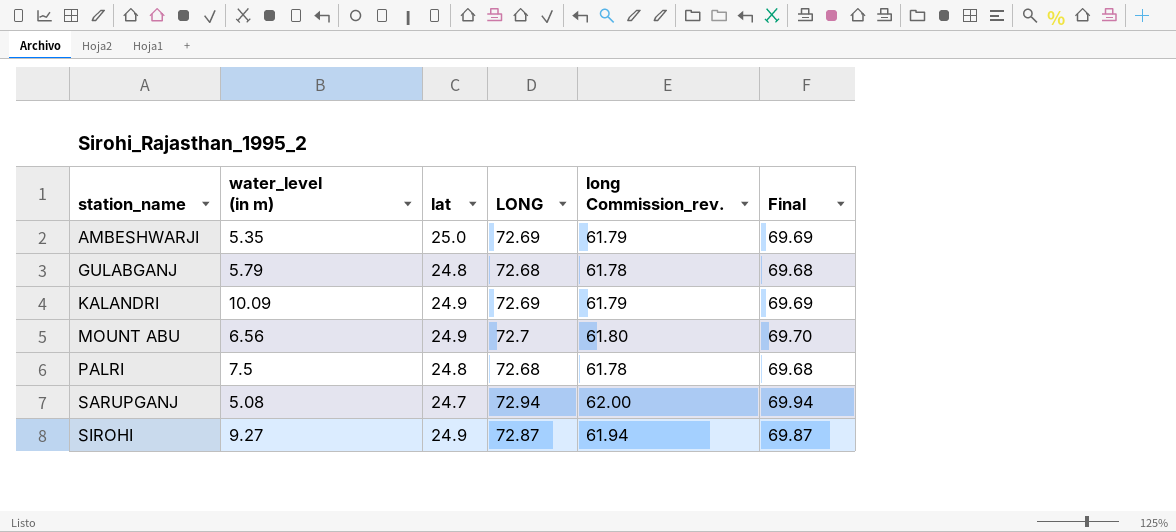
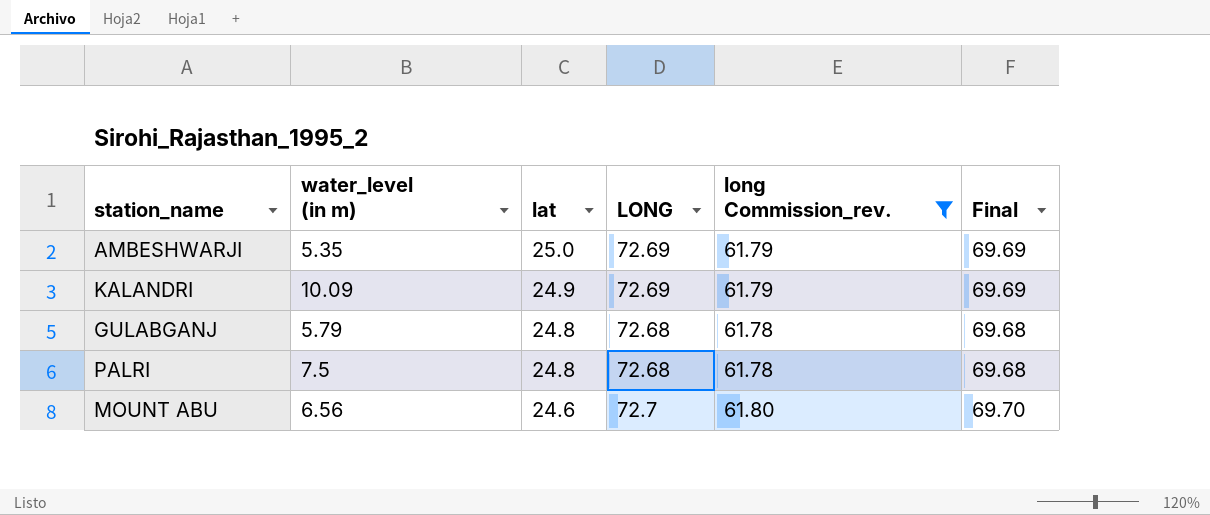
filter: none -> long Commission_rev. <= 61.80
row order: station_name ascending -> lat descending
MOUNT ABU | lat: 24.9 -> 24.6

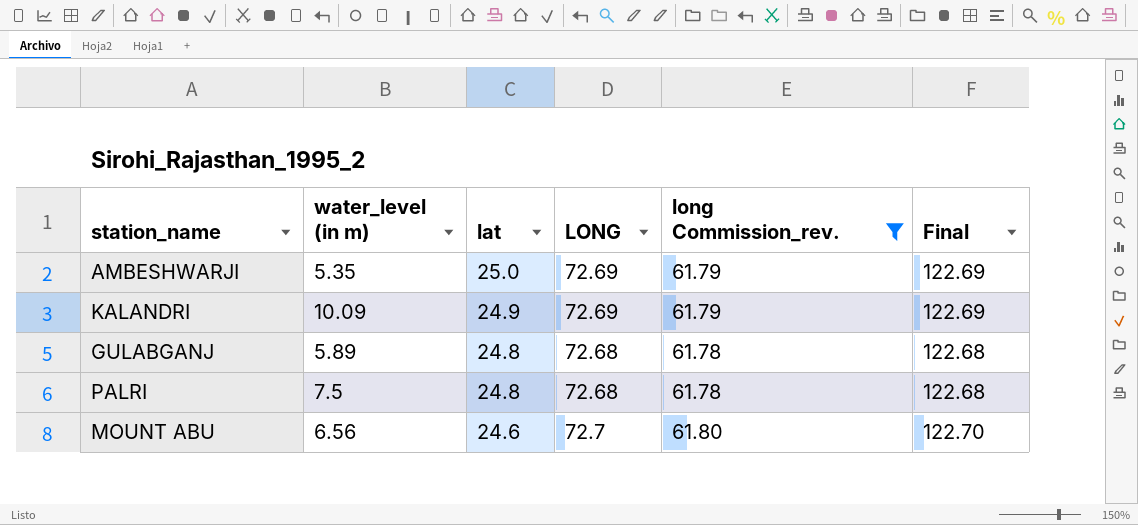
column Final | formula: [LONG] - 3 -> [LONG] + 50
GULABGANJ | water_level (in m): 5.79 -> 5.89

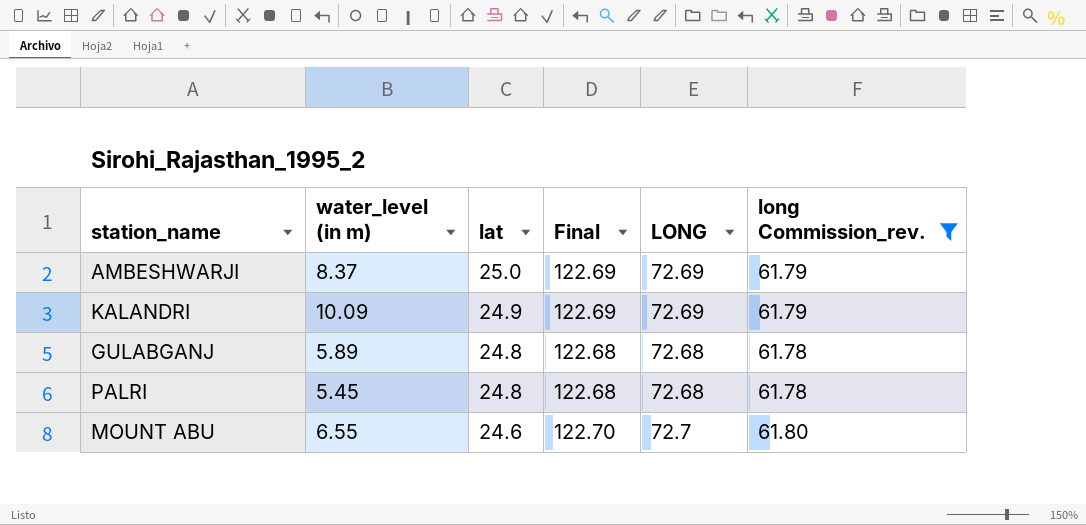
column Final | position: 6 -> 4
AMBESHWARJI | water_level (in m): 5.35 -> 8.37
PALRI | water_level (in m): 7.5 -> 5.45
MOUNT ABU | water_level (in m): 6.56 -> 6.55

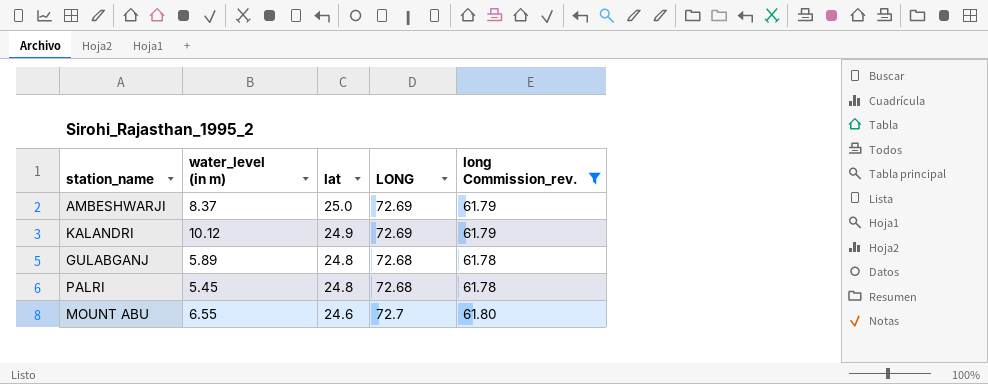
column Final | formula: [LONG] + 50 -> none
KALANDRI | water_level (in m): 10.09 -> 10.12

